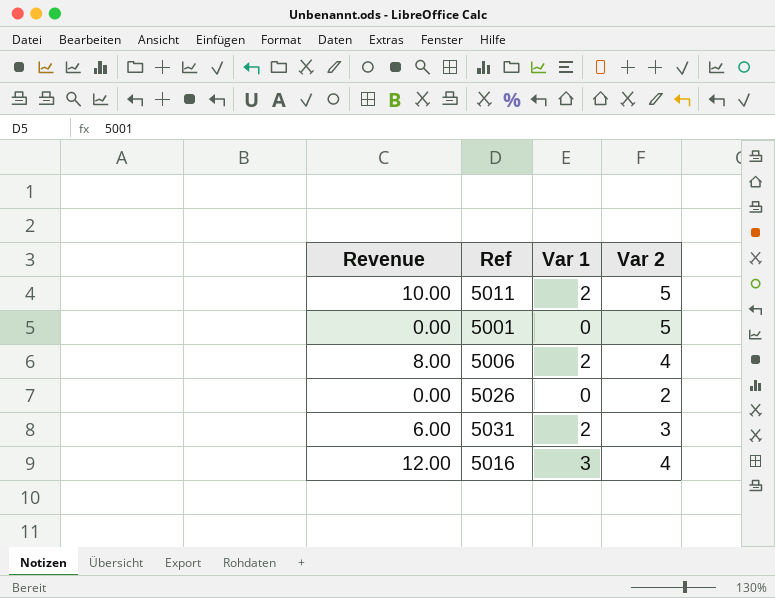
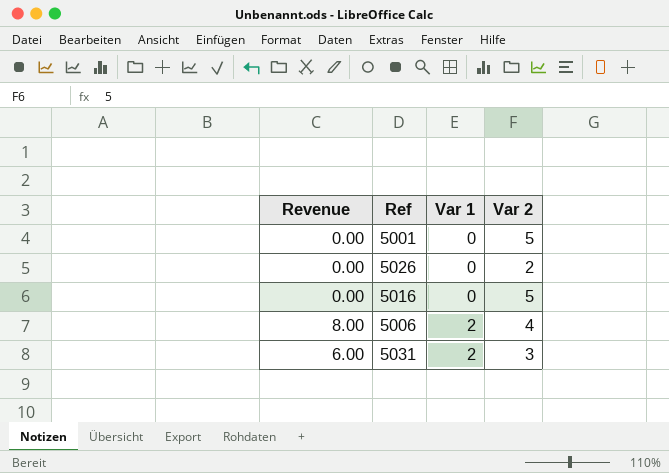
row order: none -> Var 1 ascending
row 5011: 10.00 | 2 | 5 -> none
5016 | Revenue: 12.00 -> 0.00
5016 | Var 1: 3 -> 0
5016 | Var 2: 4 -> 5

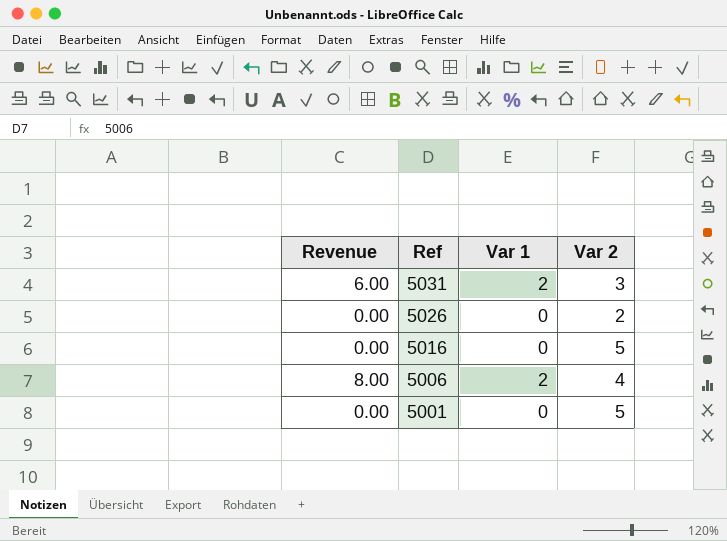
row order: Var 1 ascending -> Ref descending

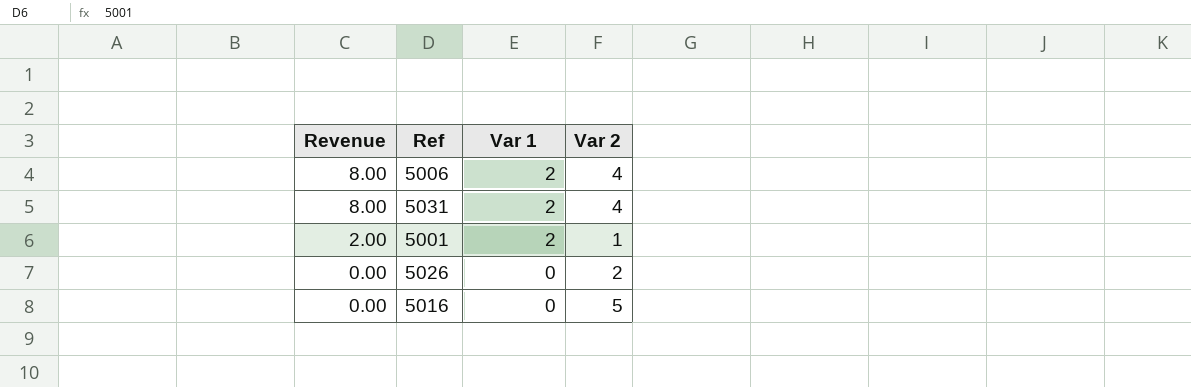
row order: Ref descending -> Revenue descending
5031 | Revenue: 6.00 -> 8.00
5031 | Var 2: 3 -> 4
5001 | Revenue: 0.00 -> 2.00
5001 | Var 1: 0 -> 2
5001 | Var 2: 5 -> 1

